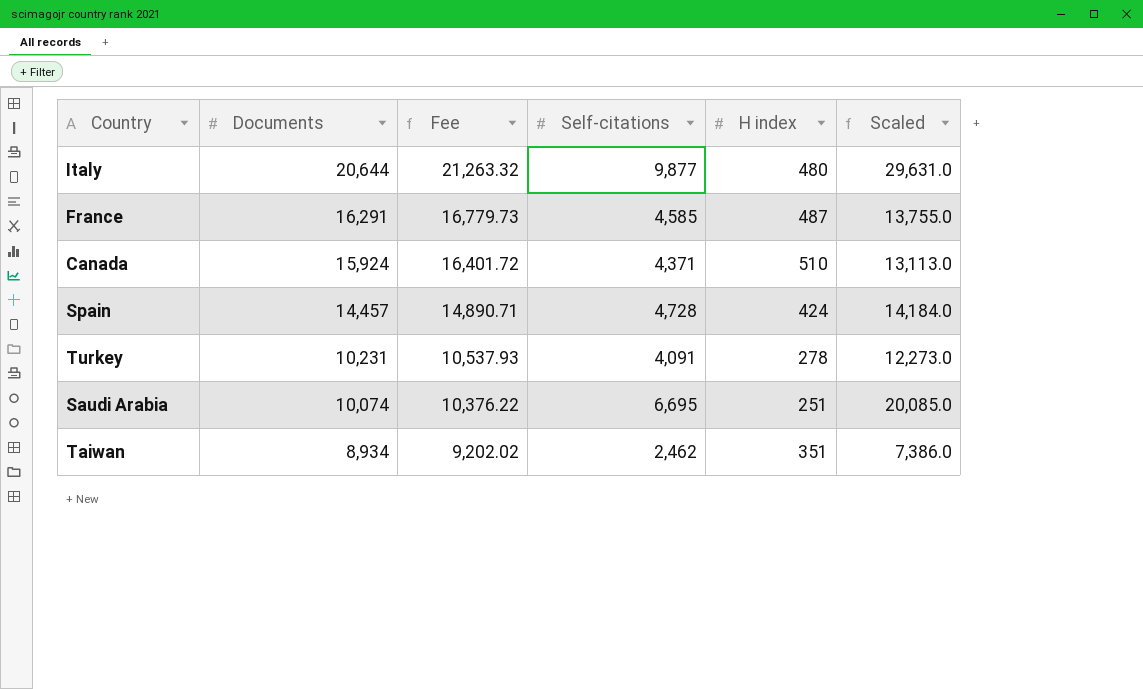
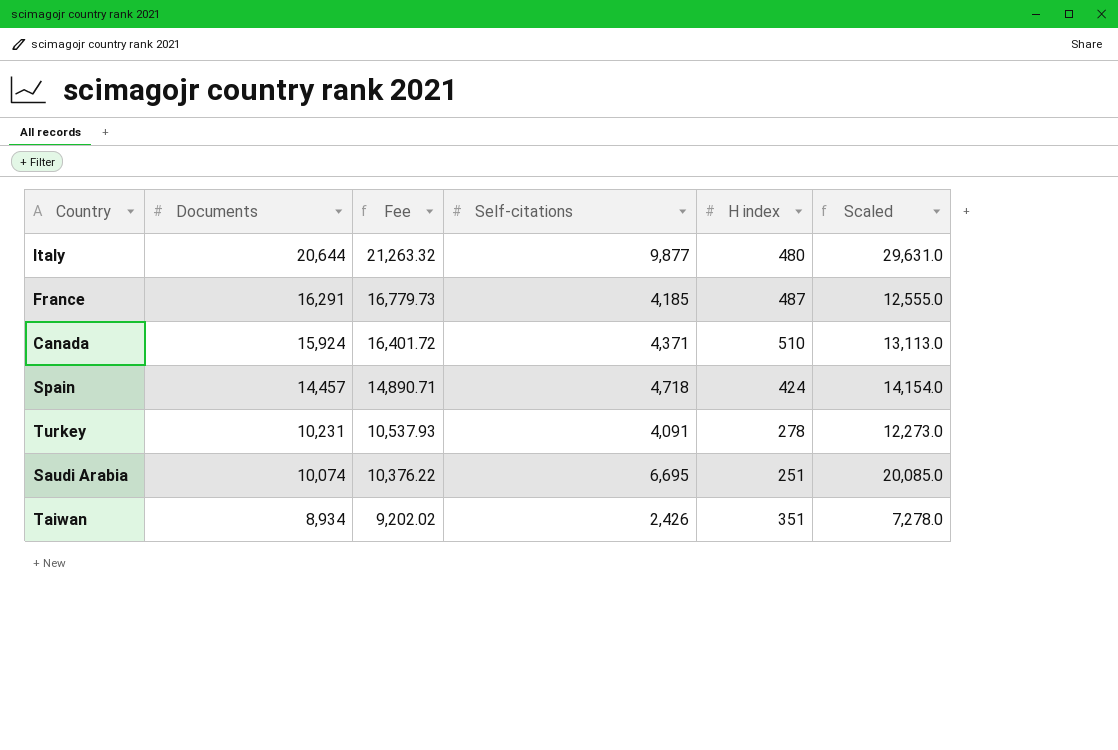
France | Self-citations: 4,585 -> 4,185
France | Scaled: 13,755.0 -> 12,555.0
Spain | Self-citations: 4,728 -> 4,718
Spain | Scaled: 14,184.0 -> 14,154.0
Taiwan | Self-citations: 2,462 -> 2,426
Taiwan | Scaled: 7,386.0 -> 7,278.0

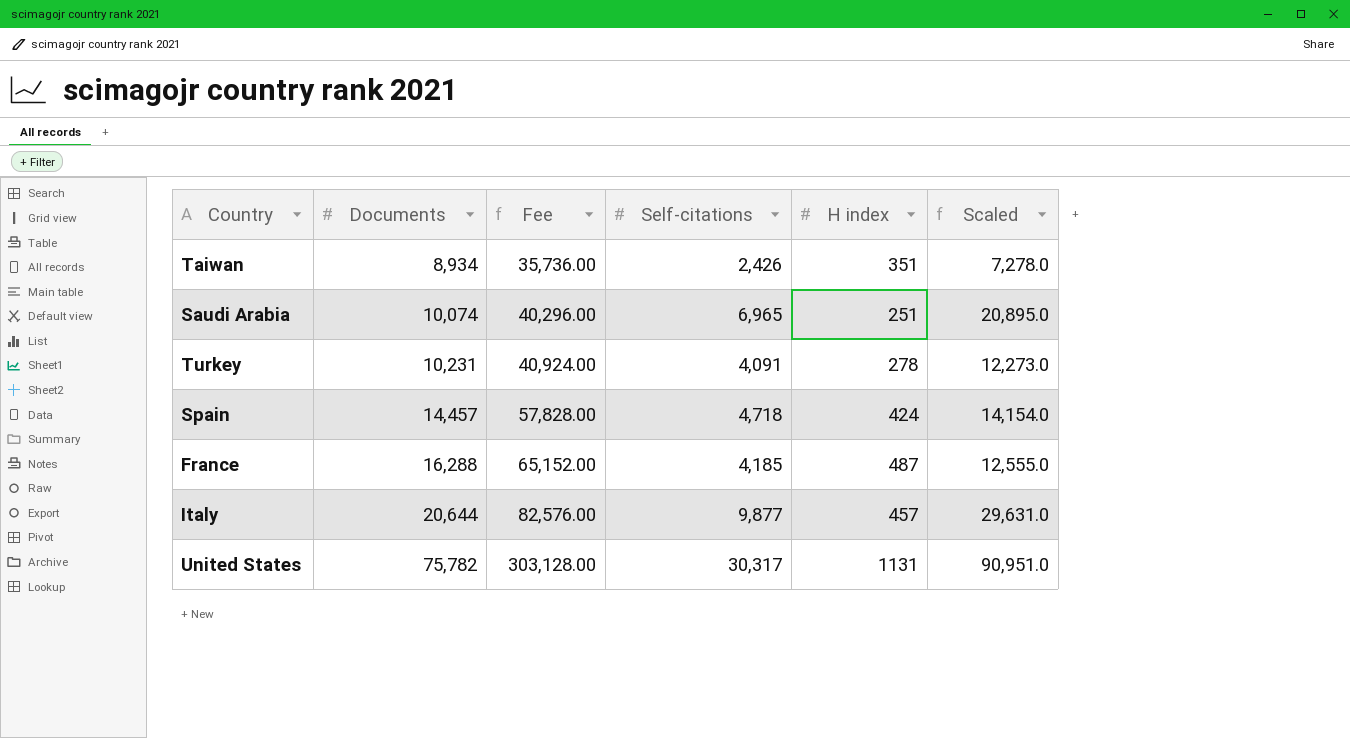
row order: Documents descending -> Documents ascending
column Fee | formula: [Documents] * 1.03 -> [Documents] * 4
row Canada: 15,924 | 16,401.72 | 4,371 | 510 | 13,113.0 -> none
Saudi Arabia | Self-citations: 6,695 -> 6,965
Saudi Arabia | Scaled: 20,085.0 -> 20,895.0
France | Documents: 16,291 -> 16,288
Italy | H index: 480 -> 457
row United States: none -> 75,782 | 303,128.00 | 30,317 | 1131 | 90,951.0

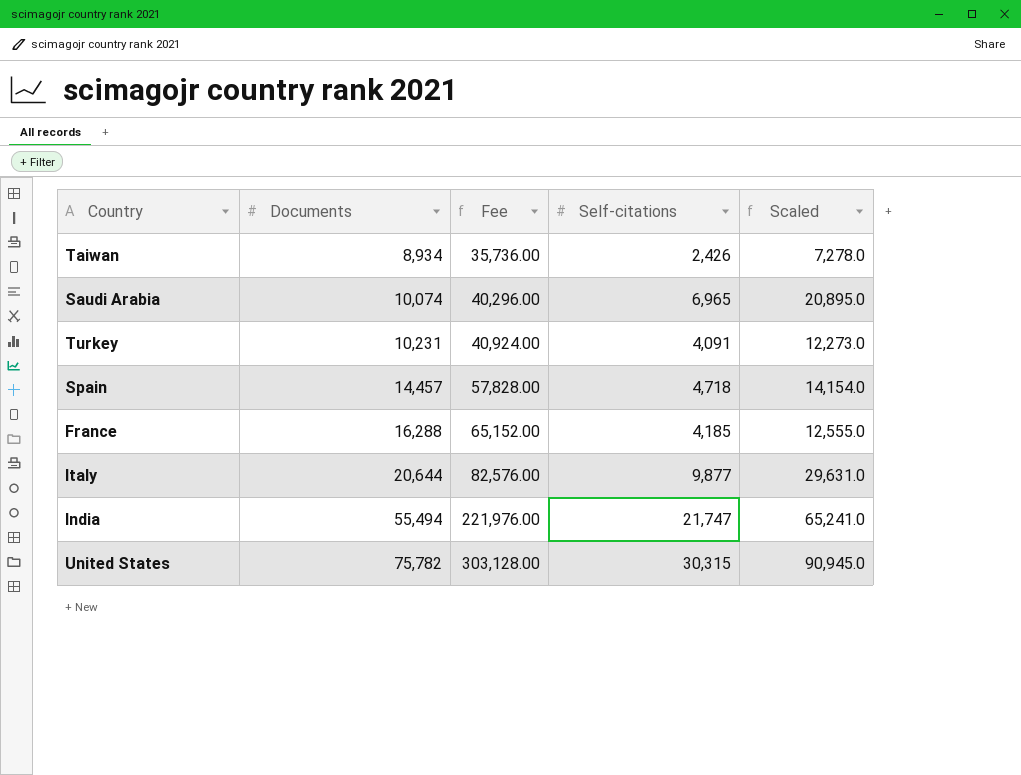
column H index | position: 5 -> none
row India: none -> 55,494 | 221,976.00 | 21,747 | 65,241.0
United States | Self-citations: 30,317 -> 30,315
United States | Scaled: 90,951.0 -> 90,945.0

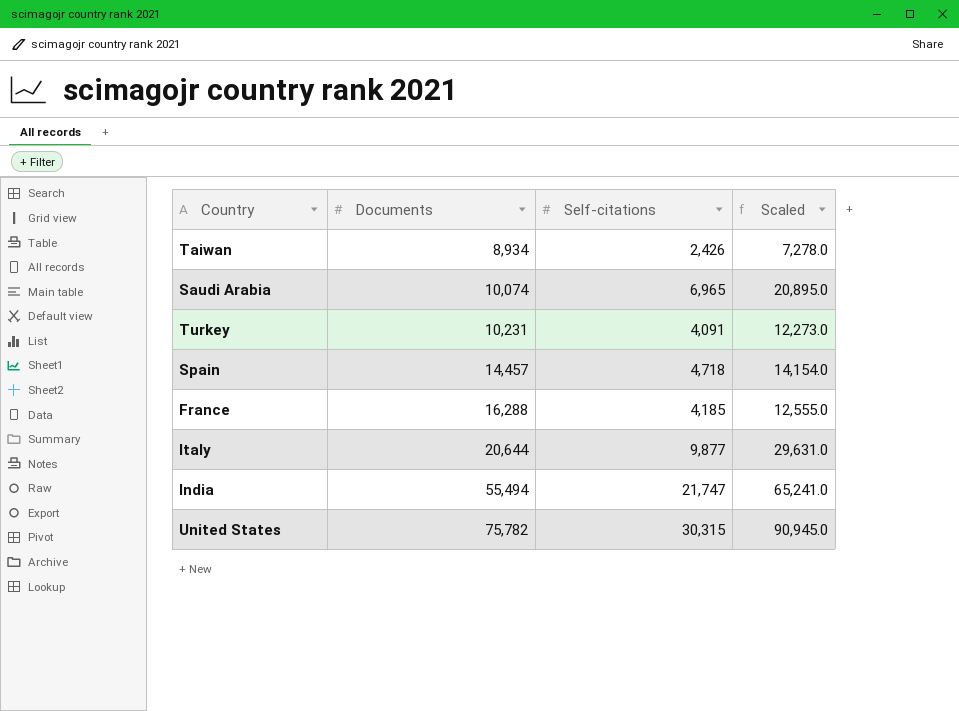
column Fee | formula: [Documents] * 4 -> none

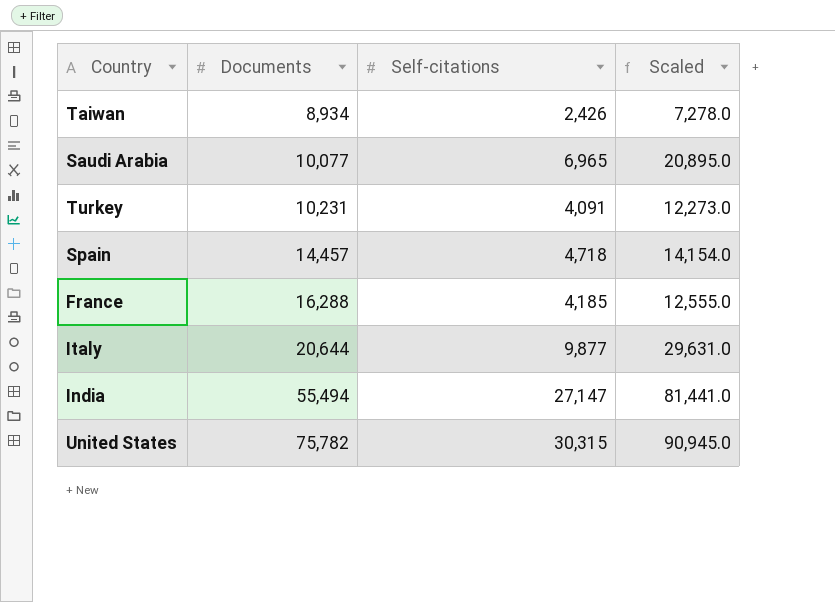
Saudi Arabia | Documents: 10,074 -> 10,077
India | Self-citations: 21,747 -> 27,147
India | Scaled: 65,241.0 -> 81,441.0

